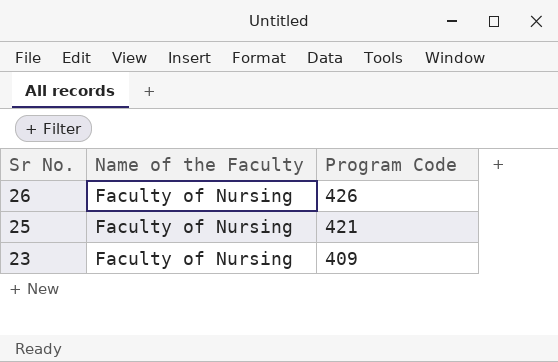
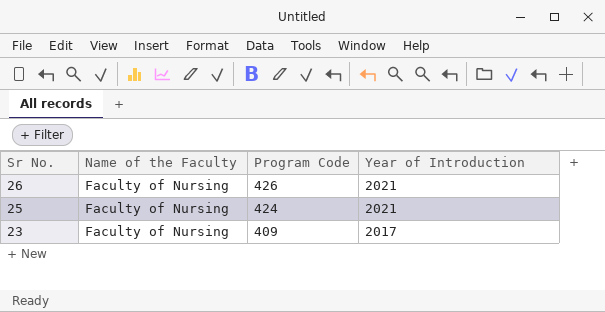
column Year of Introduction | position: none -> 4
25 | Program Code: 421 -> 424

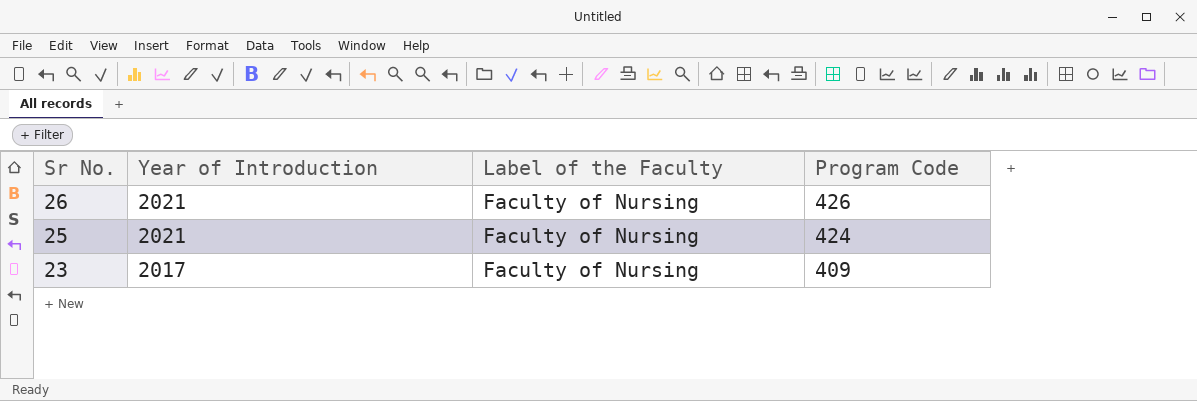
column Year of Introduction | position: 4 -> 2
column name: Name of the Faculty -> Label of the Faculty

